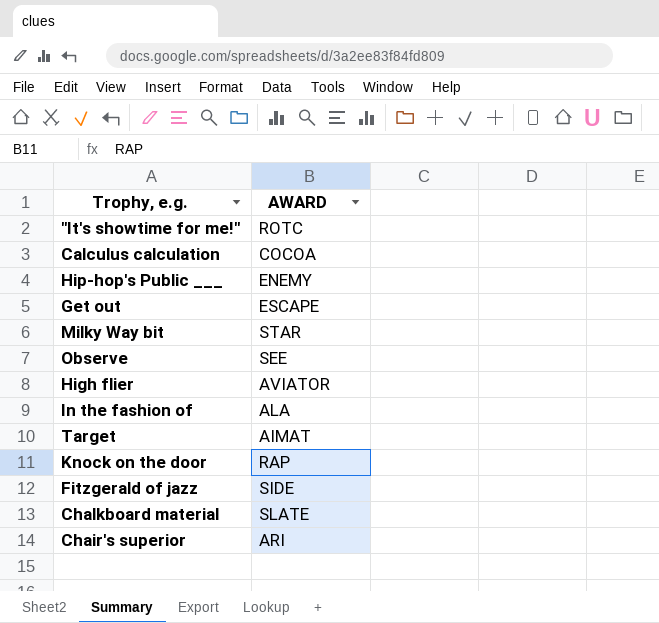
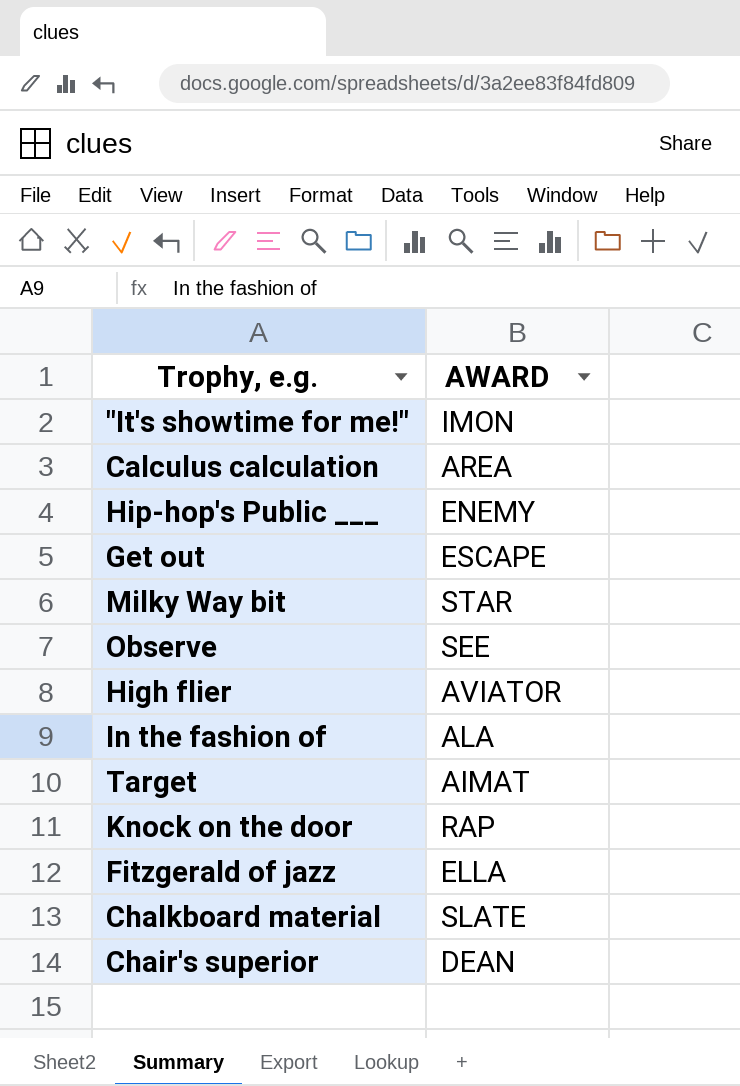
"It's showtime for me!" | AWARD: ROTC -> IMON
Calculus calculation | AWARD: COCOA -> AREA
Fitzgerald of jazz | AWARD: SIDE -> ELLA
Chair's superior | AWARD: ARI -> DEAN

